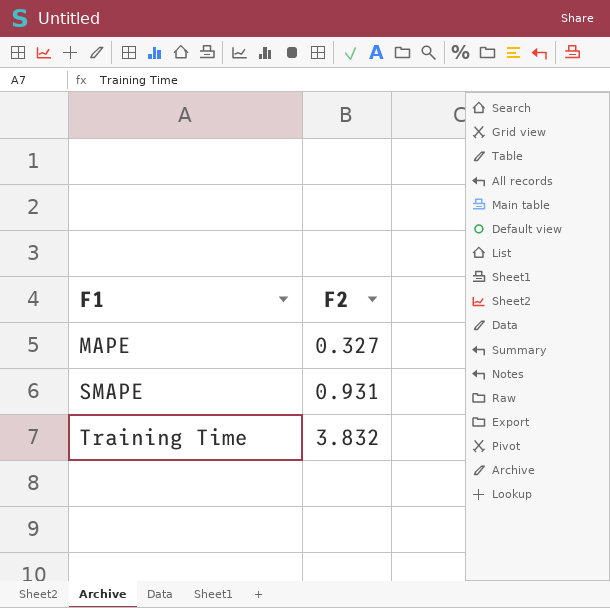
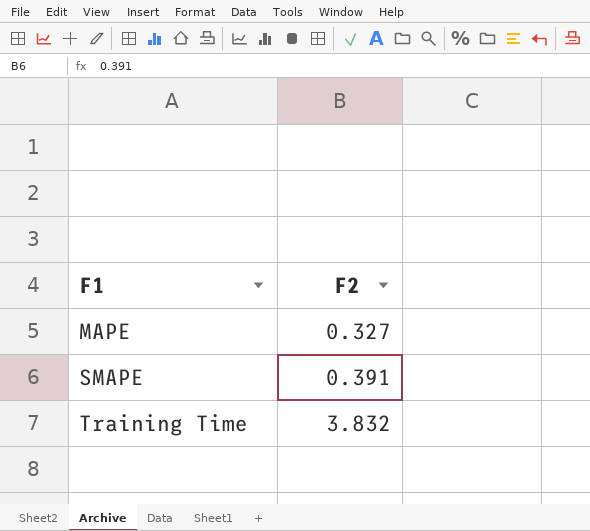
SMAPE | F2: 0.931 -> 0.391

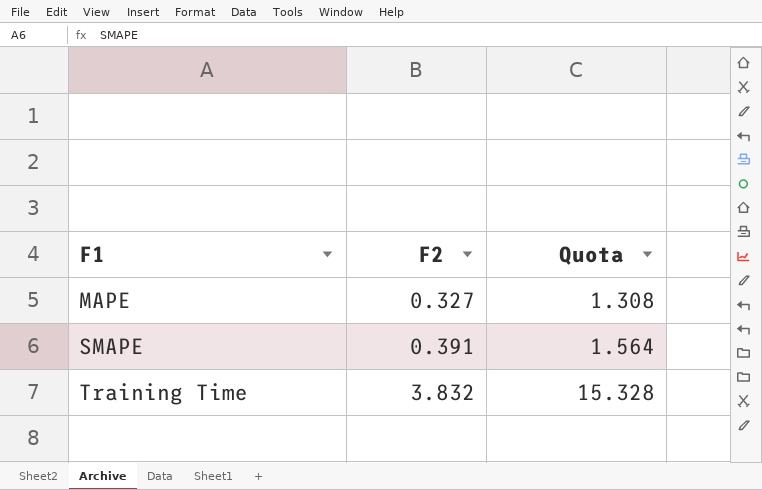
column Quota | formula: none -> [F2] * 4

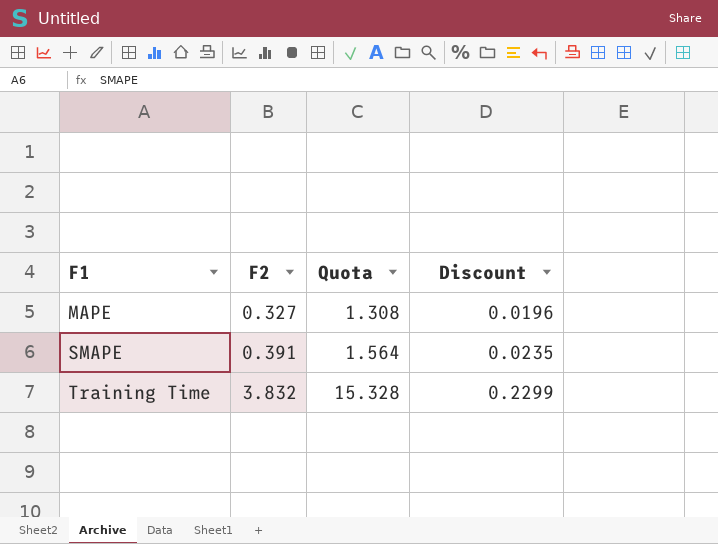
column Discount | formula: none -> [F2] * 0.06

